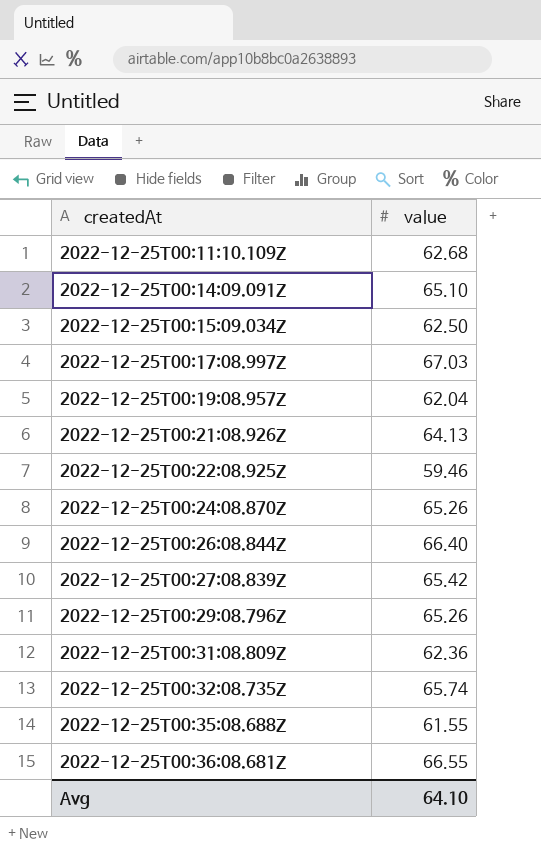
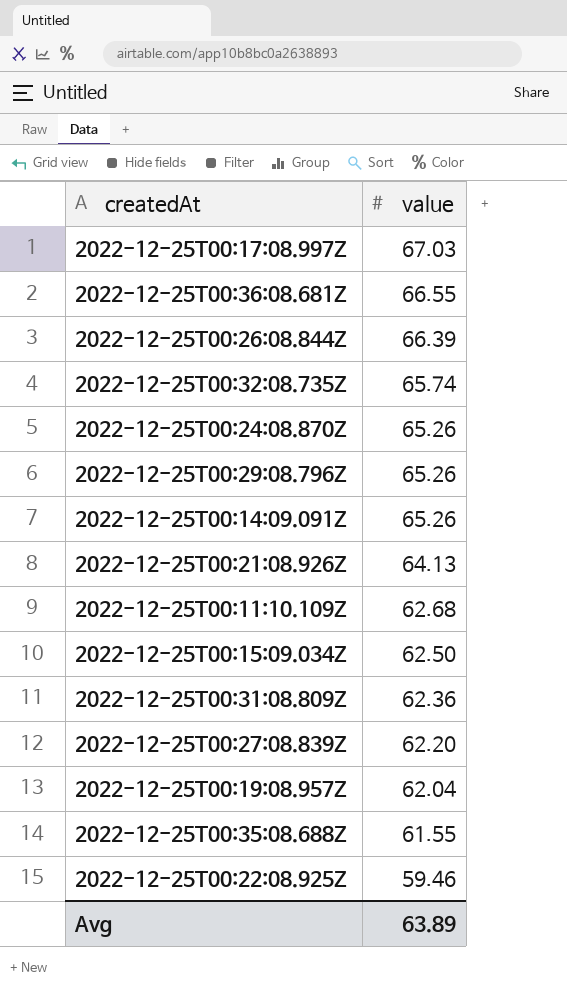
row order: createdAt ascending -> value descending
2022-12-25T00:26:08.844Z | value: 66.40 -> 66.39
2022-12-25T00:14:09.091Z | value: 65.10 -> 65.26
2022-12-25T00:27:08.839Z | value: 65.42 -> 62.20
Avg | value: 64.10 -> 63.89

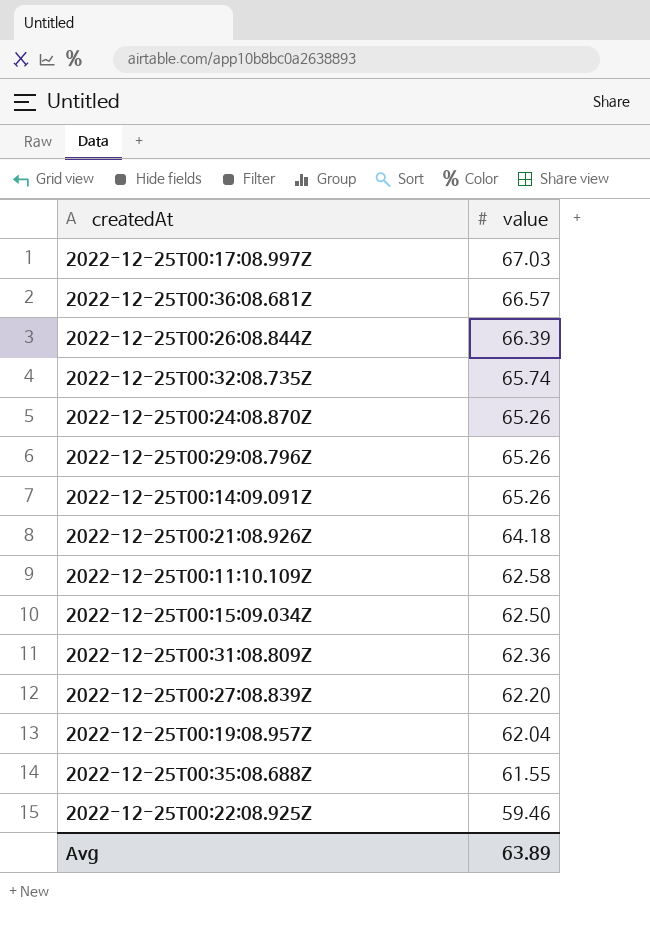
2022-12-25T00:36:08.681Z | value: 66.55 -> 66.57
2022-12-25T00:21:08.926Z | value: 64.13 -> 64.18
2022-12-25T00:11:10.109Z | value: 62.68 -> 62.58

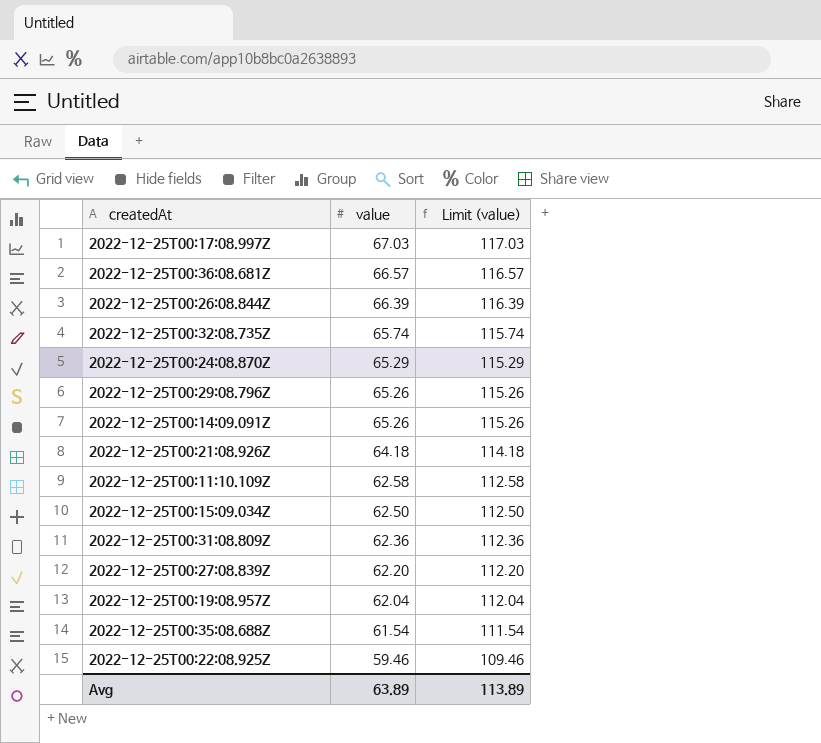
column Limit (value) | formula: none -> [value] + 50
2022-12-25T00:24:08.870Z | value: 65.26 -> 65.29
2022-12-25T00:35:08.688Z | value: 61.55 -> 61.54

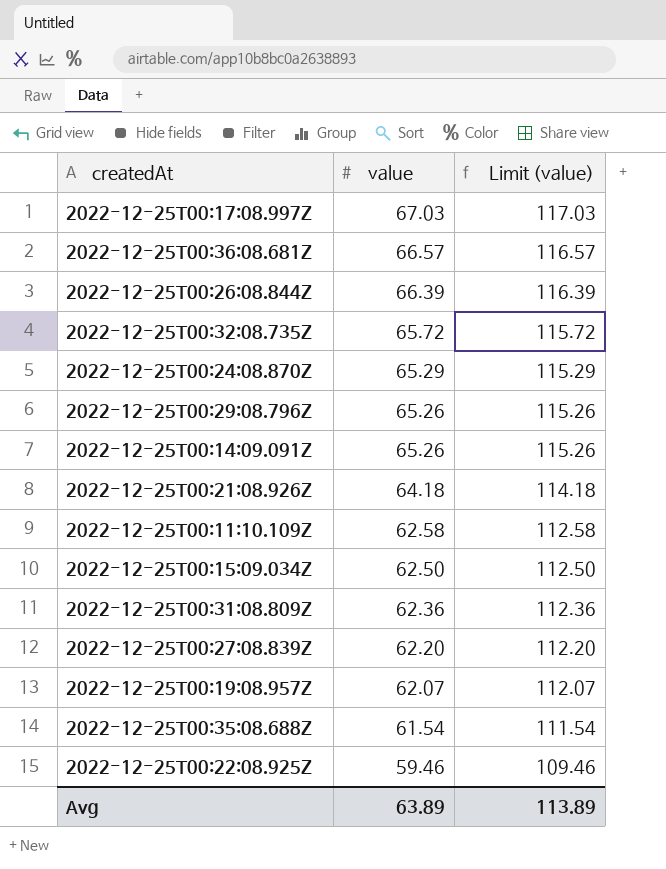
2022-12-25T00:32:08.735Z | value: 65.74 -> 65.72
2022-12-25T00:32:08.735Z | Limit (value): 115.74 -> 115.72
2022-12-25T00:19:08.957Z | value: 62.04 -> 62.07
2022-12-25T00:19:08.957Z | Limit (value): 112.04 -> 112.07

